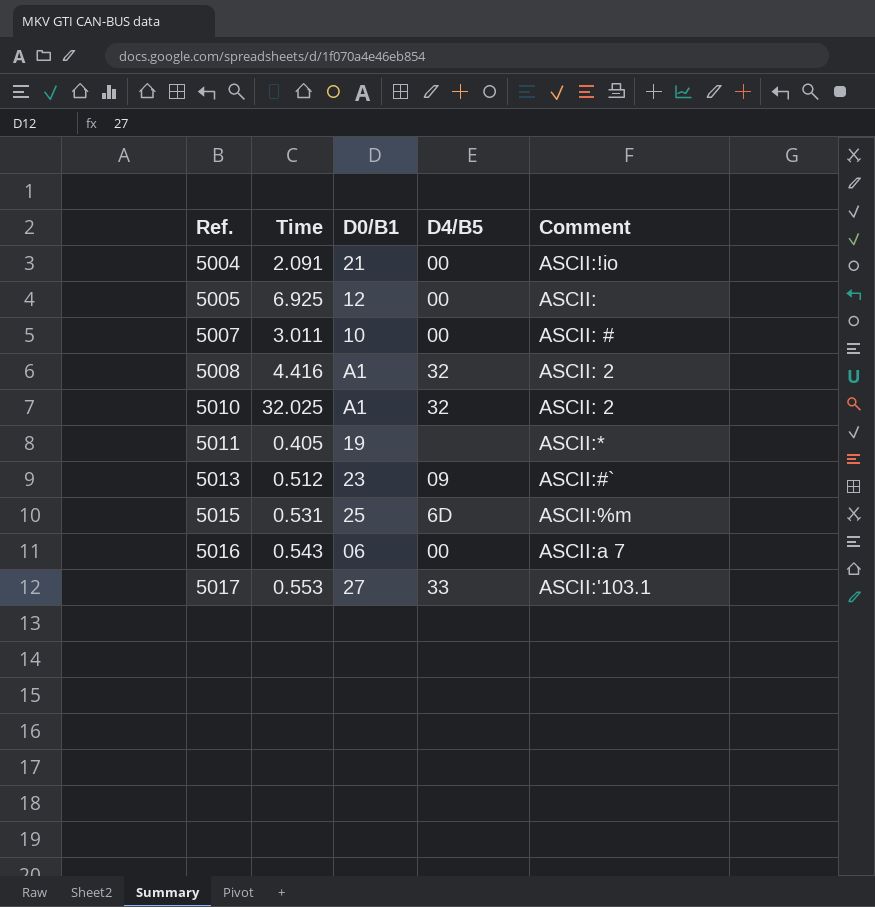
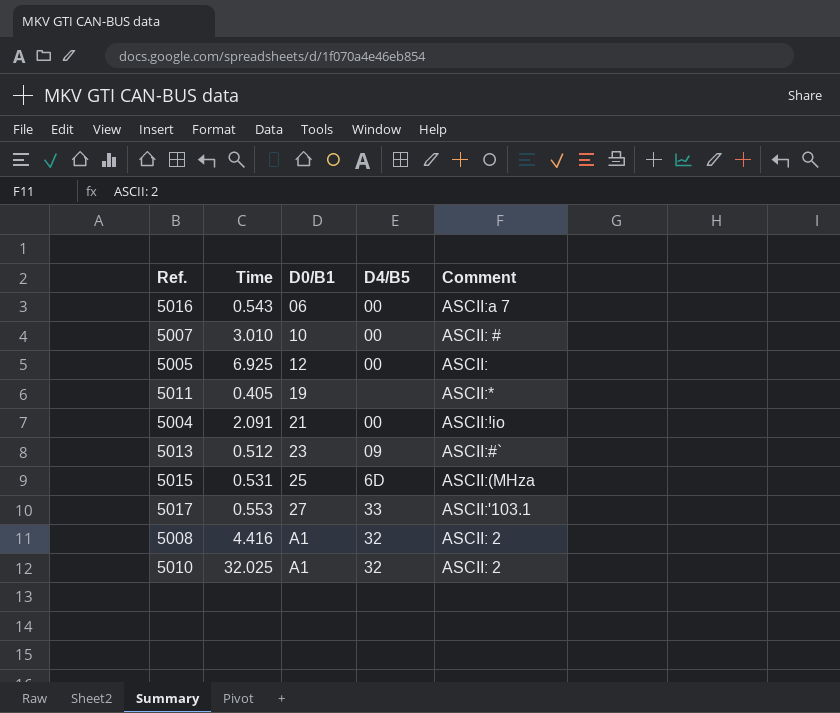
row order: Ref. ascending -> D0/B1 ascending
5007 | Time: 3.011 -> 3.010
5015 | Comment: ASCII:%m -> ASCII:(MHza

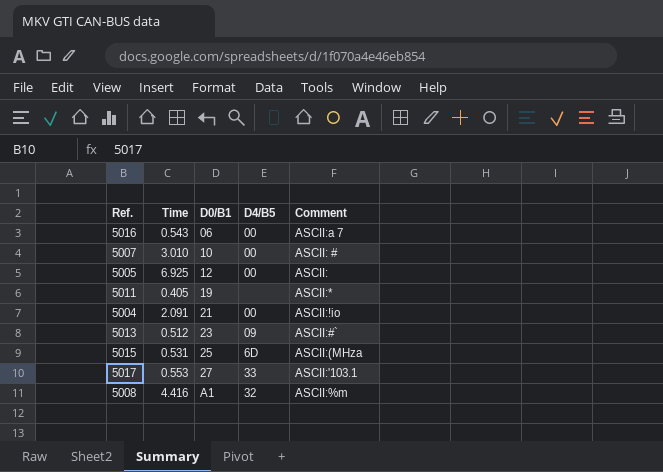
row 5010: 32.025 | A1 | 32 | ASCII: 2 -> none
5008 | Comment: ASCII: 2 -> ASCII:%m

